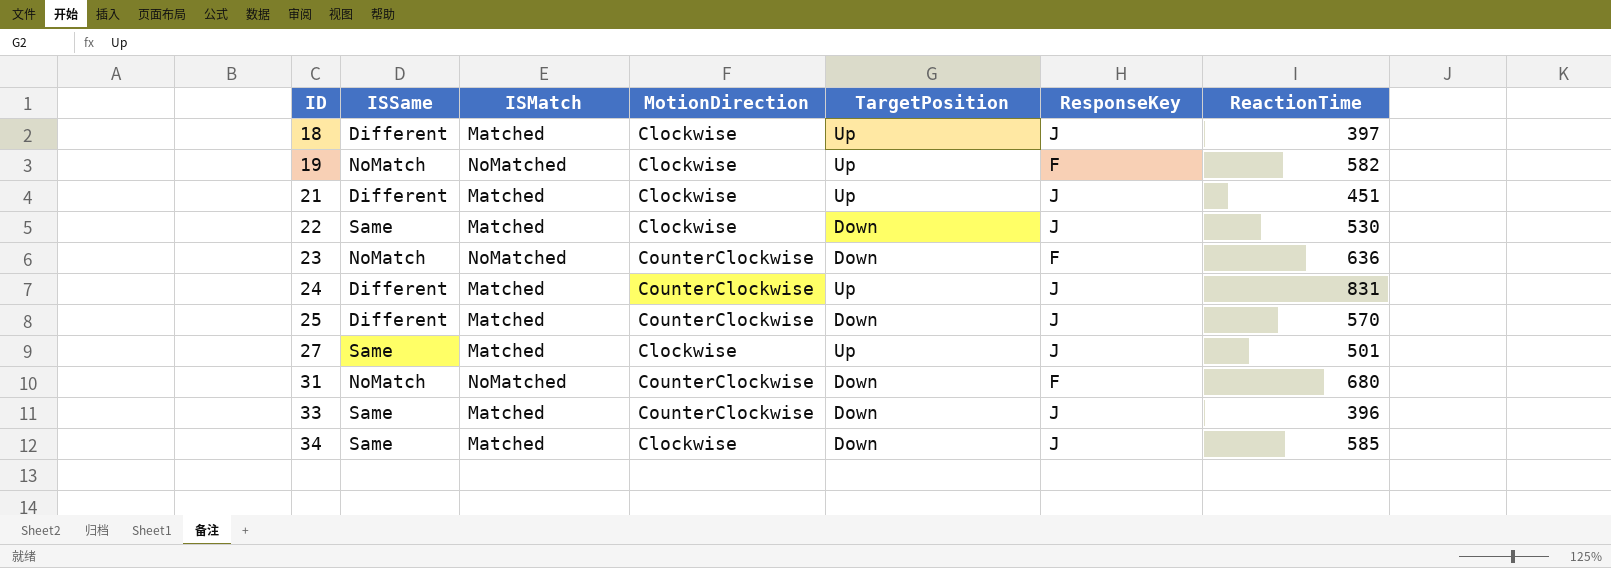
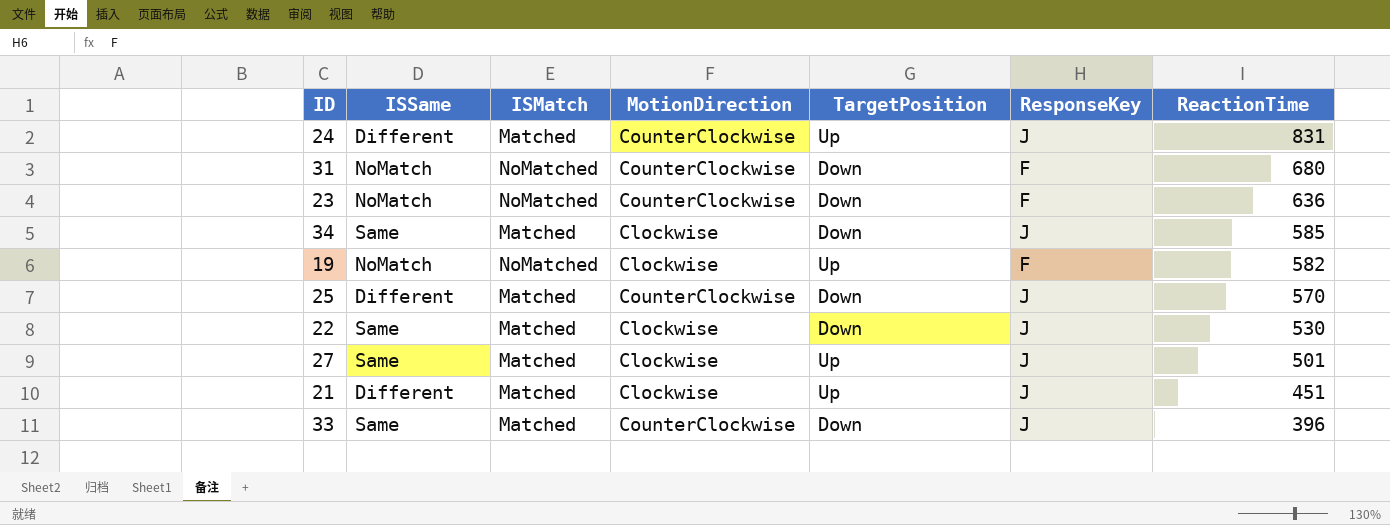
row order: ID ascending -> ReactionTime descending
row 18: Different | Matched | Clockwise | Up | J | 397 -> none

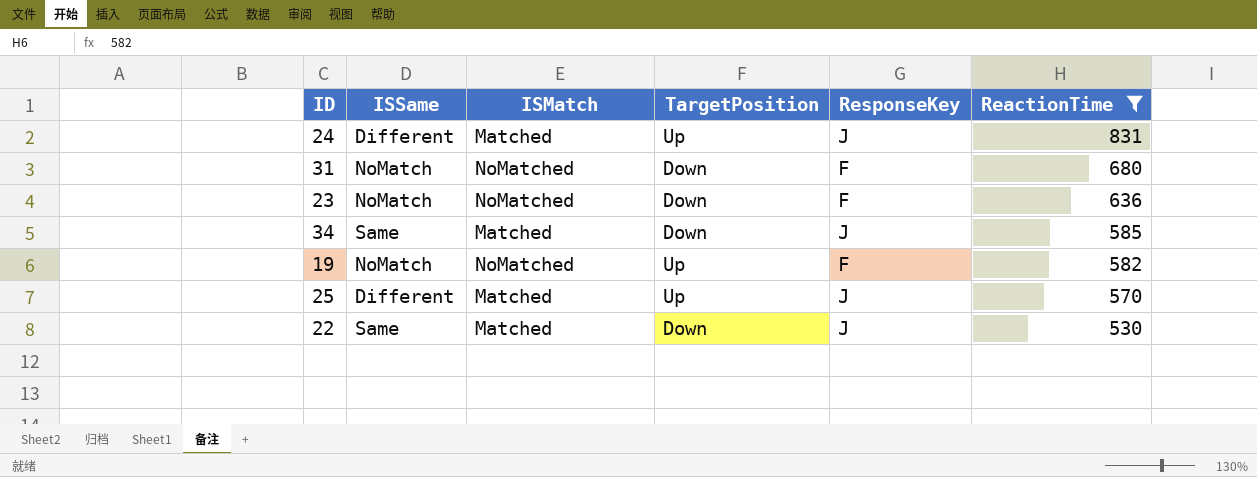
filter: none -> ReactionTime >= 530
column MotionDirection | position: 4 -> none
25 | TargetPosition: Down -> Up

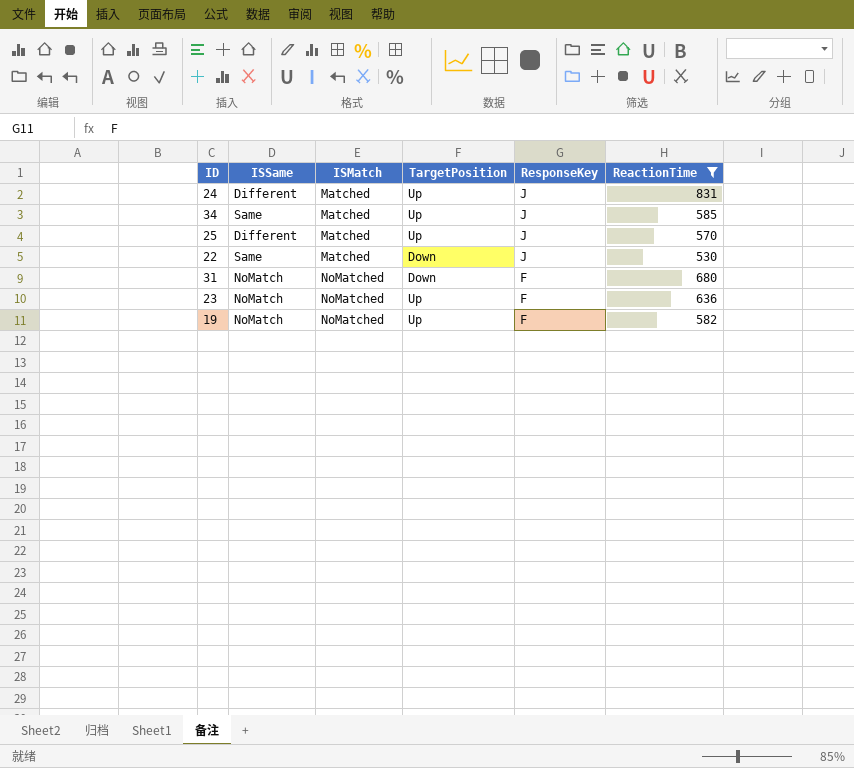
row order: ReactionTime descending -> ISMatch ascending
34 | TargetPosition: Down -> Up
23 | TargetPosition: Down -> Up

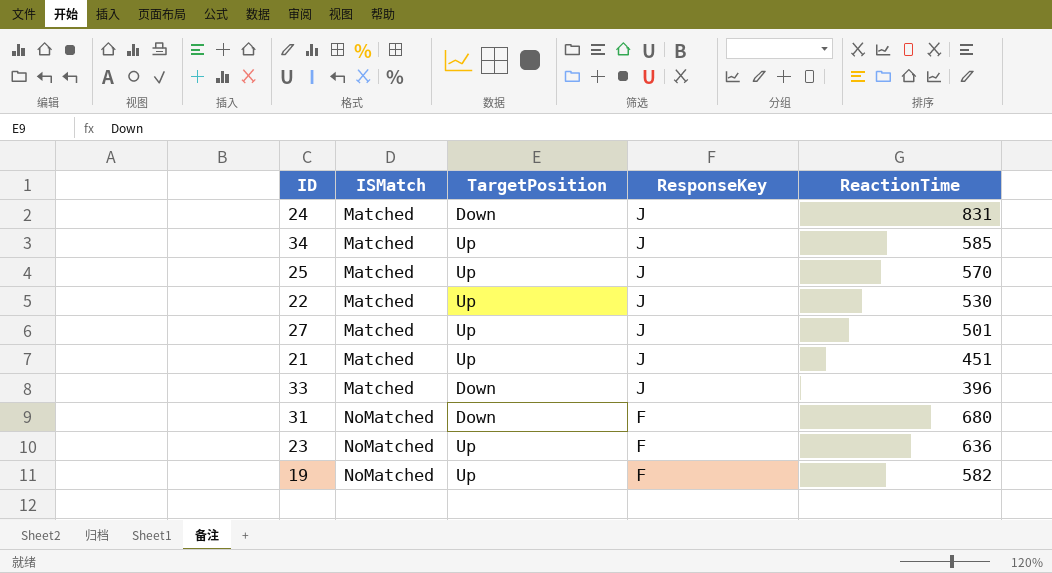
filter: ReactionTime >= 530 -> none
column ISSame | position: 2 -> none
24 | TargetPosition: Up -> Down
22 | TargetPosition: Down -> Up

